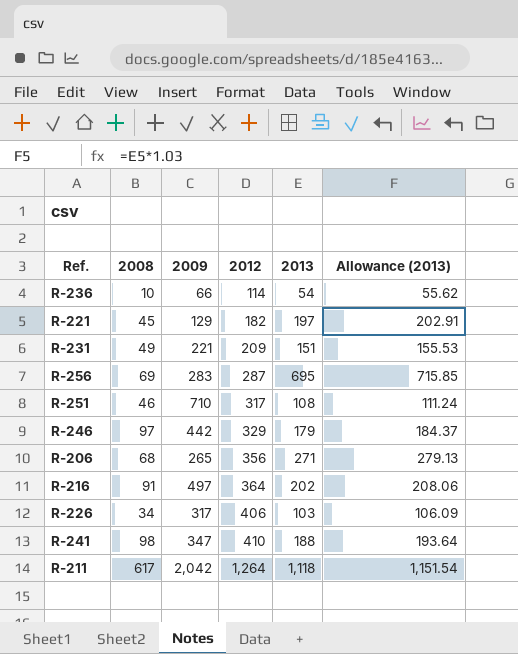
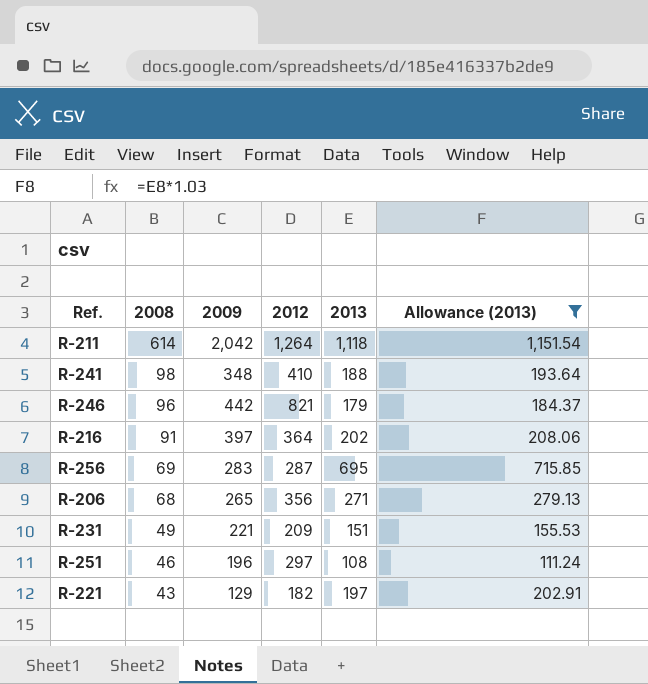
filter: none -> Allowance (2013) >= 111.24
row order: 2012 ascending -> 2008 descending
R-211 | 2008: 617 -> 614
R-241 | 2009: 347 -> 348
R-246 | 2008: 97 -> 96
R-246 | 2012: 329 -> 821
R-216 | 2009: 497 -> 397
R-251 | 2009: 710 -> 196
R-251 | 2012: 317 -> 297
R-221 | 2008: 45 -> 43

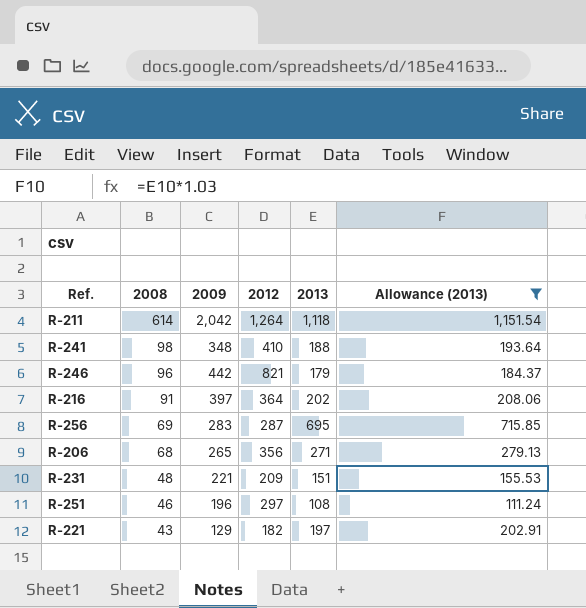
R-231 | 2008: 49 -> 48

